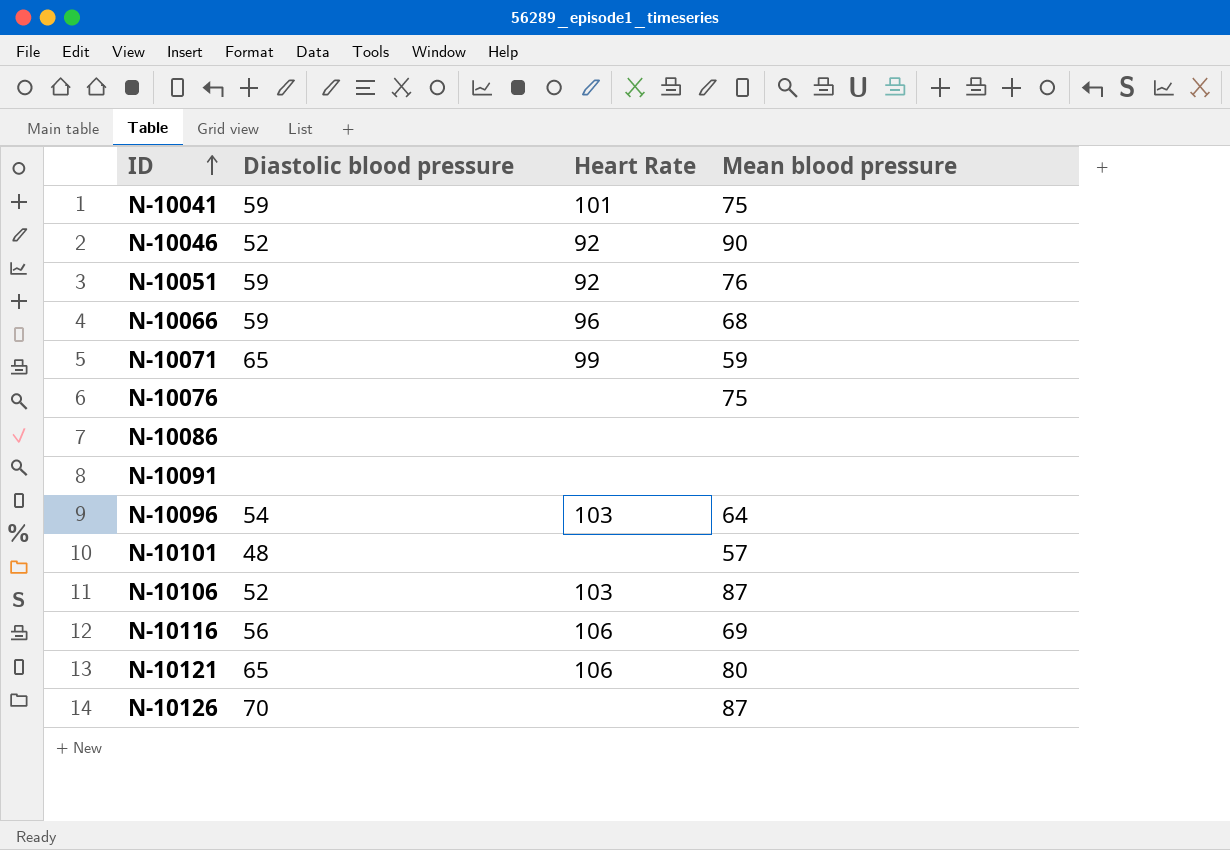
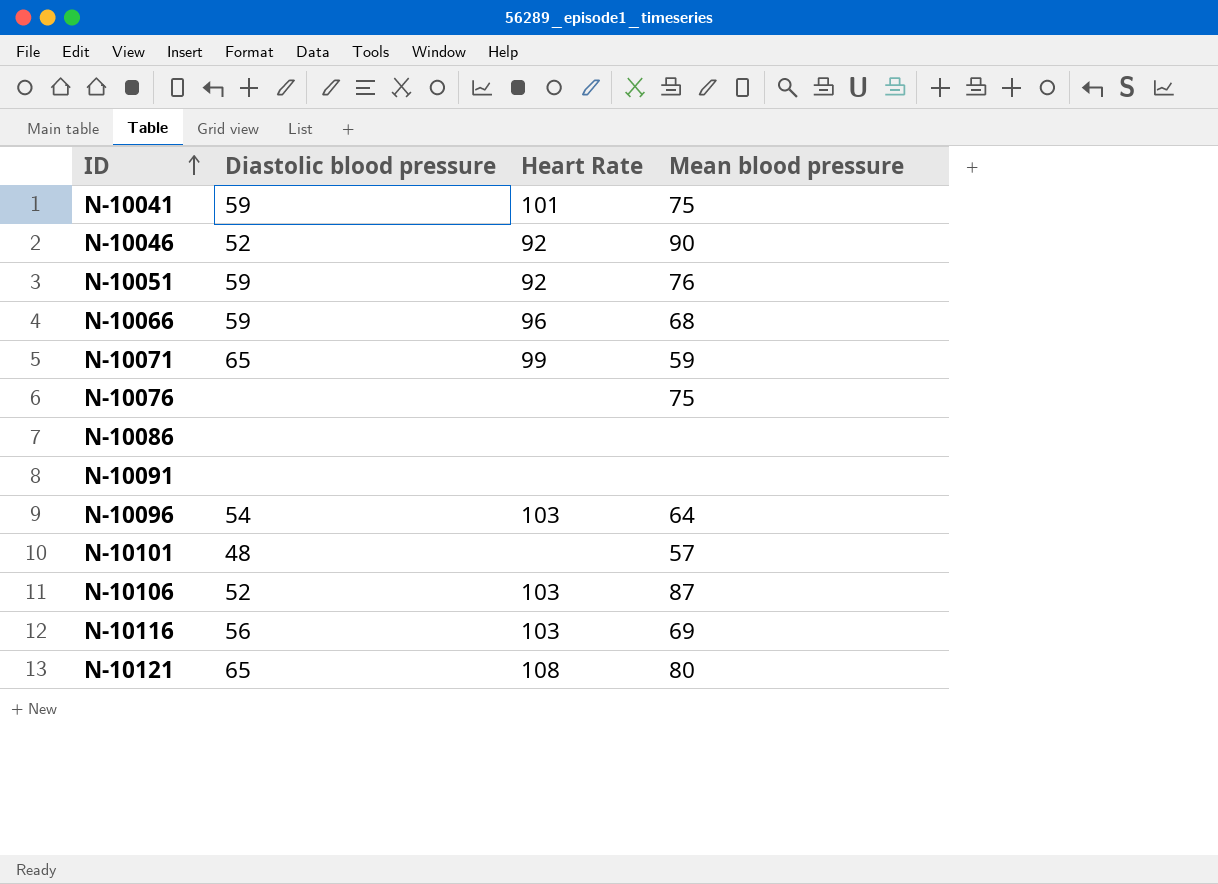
row N-10126: 70 | none | 87 -> none
N-10116 | Heart Rate: 106 -> 103
N-10121 | Heart Rate: 106 -> 108

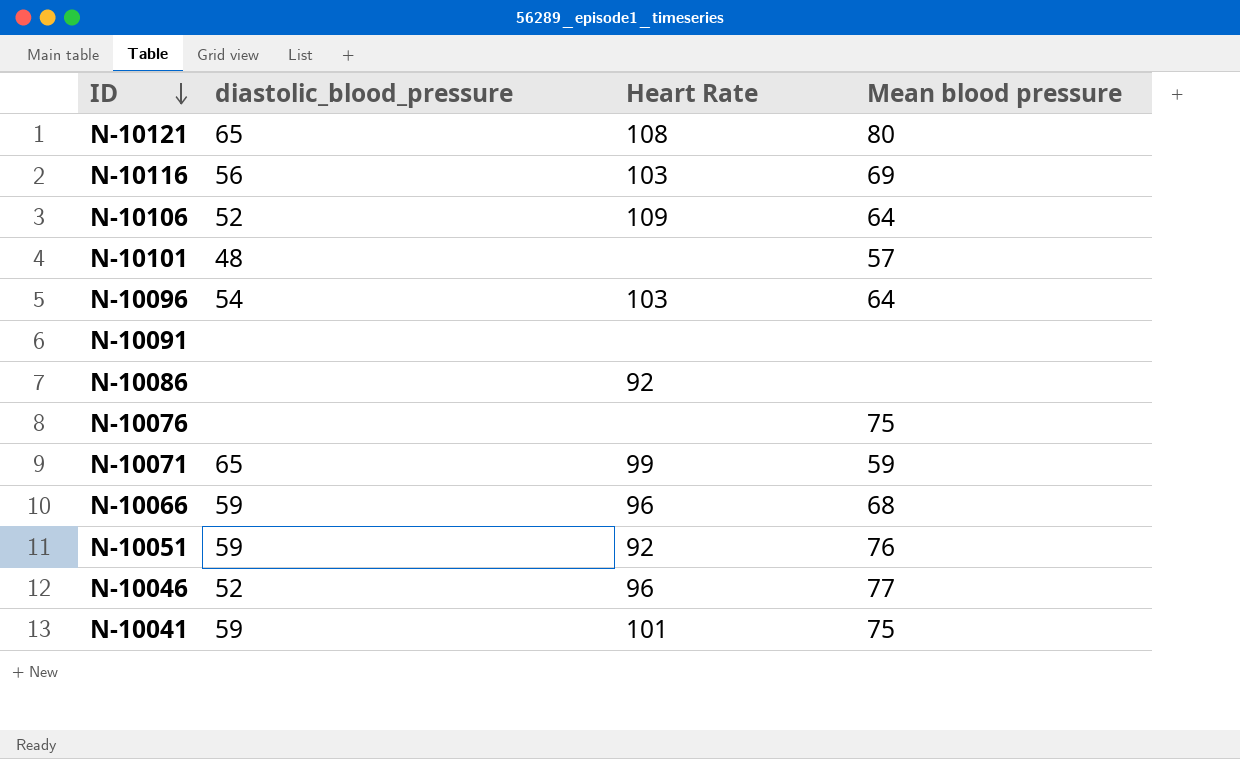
row order: ID ascending -> ID descending
column name: Diastolic blood pressure -> diastolic_blood_pressure
N-10106 | Heart Rate: 103 -> 109
N-10106 | Mean blood pressure: 87 -> 64
N-10086 | Heart Rate: none -> 92
N-10046 | Heart Rate: 92 -> 96
N-10046 | Mean blood pressure: 90 -> 77

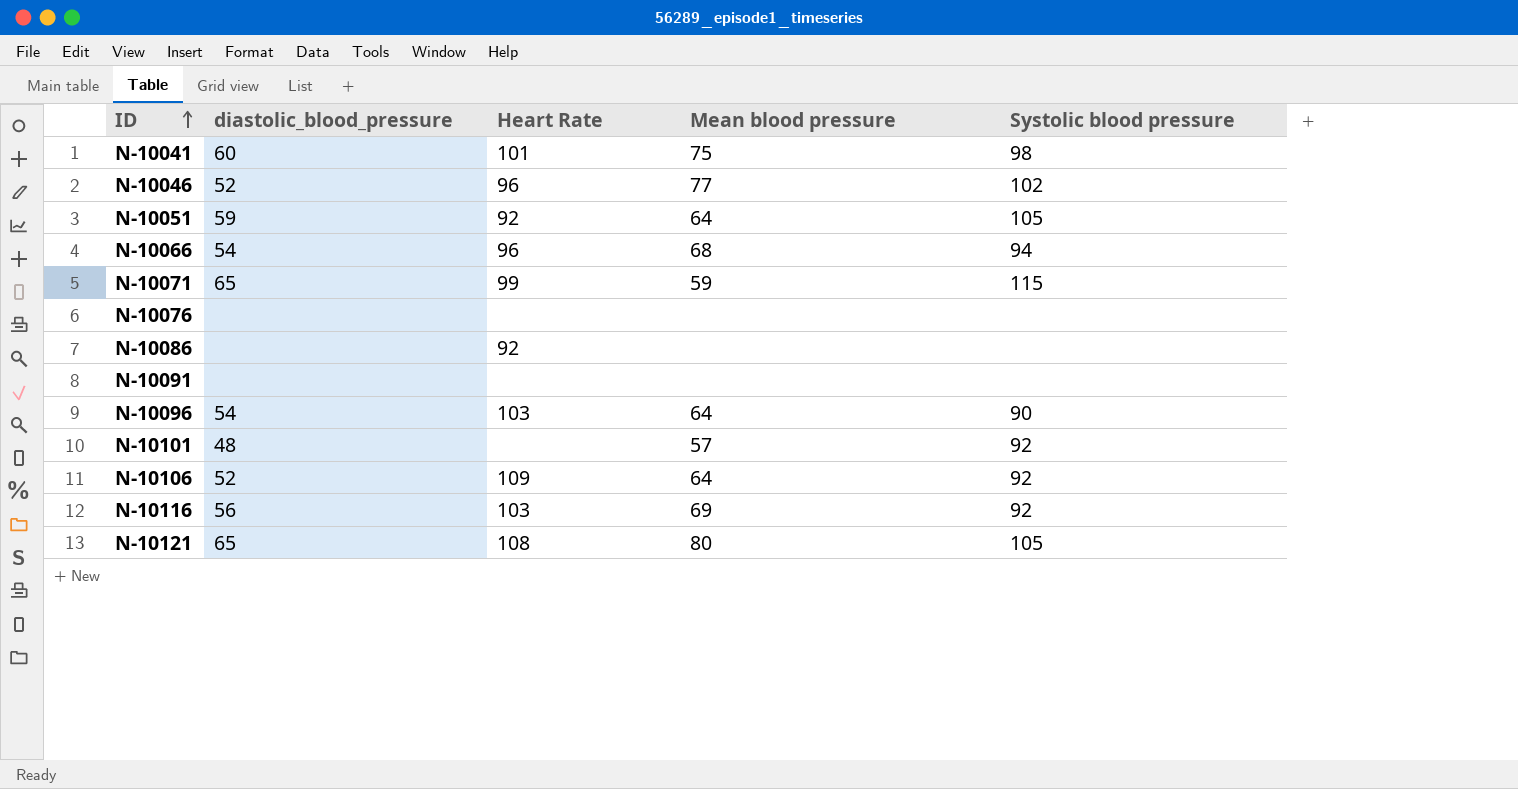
row order: ID descending -> ID ascending
column Systolic blood pressure | position: none -> 5
N-10041 | diastolic_blood_pressure: 59 -> 60
N-10051 | Mean blood pressure: 76 -> 64
N-10066 | diastolic_blood_pressure: 59 -> 54
N-10076 | Mean blood pressure: 75 -> none

